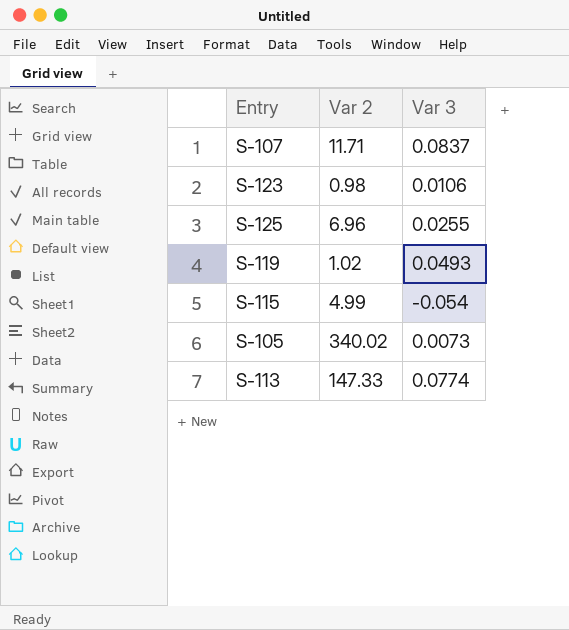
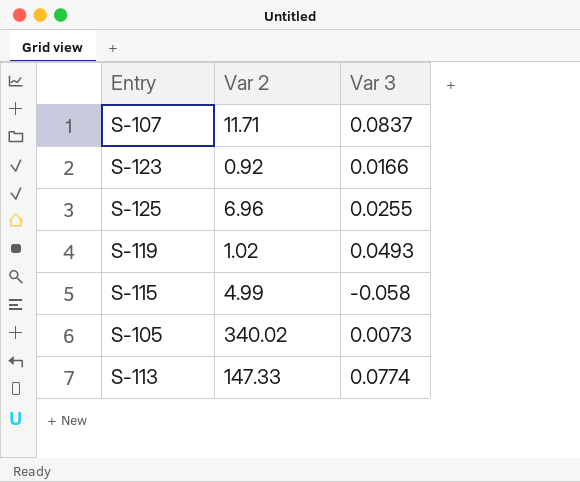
S-123 | Var 2: 0.98 -> 0.92
S-123 | Var 3: 0.0106 -> 0.0166
S-115 | Var 3: -0.054 -> -0.058

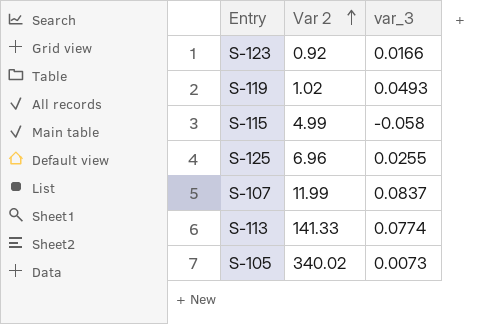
row order: none -> Var 2 ascending
column name: Var 3 -> var_3
S-107 | Var 2: 11.71 -> 11.99
S-113 | Var 2: 147.33 -> 141.33

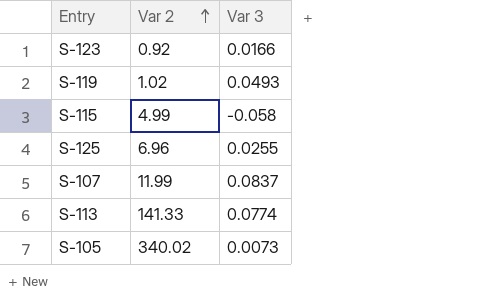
column name: var_3 -> Var 3

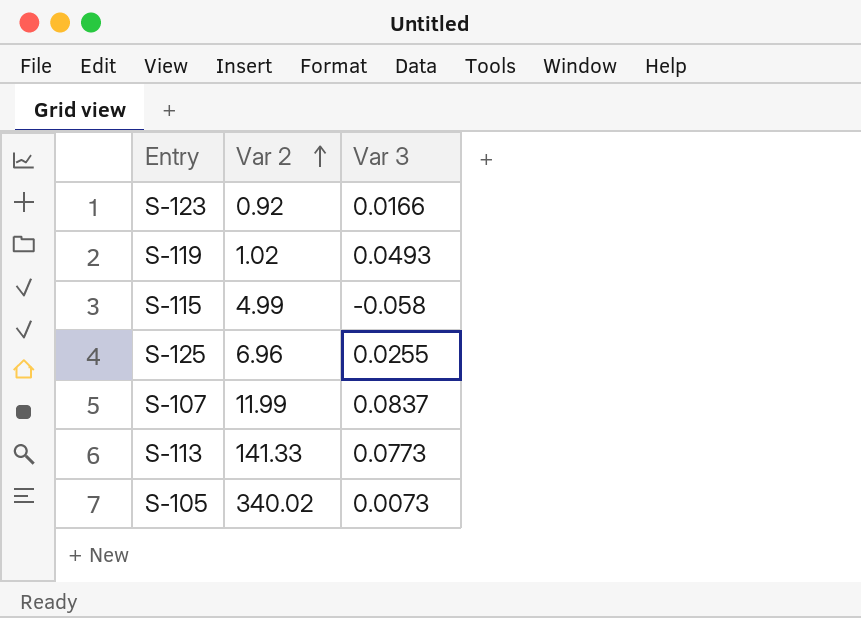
S-113 | Var 3: 0.0774 -> 0.0773

